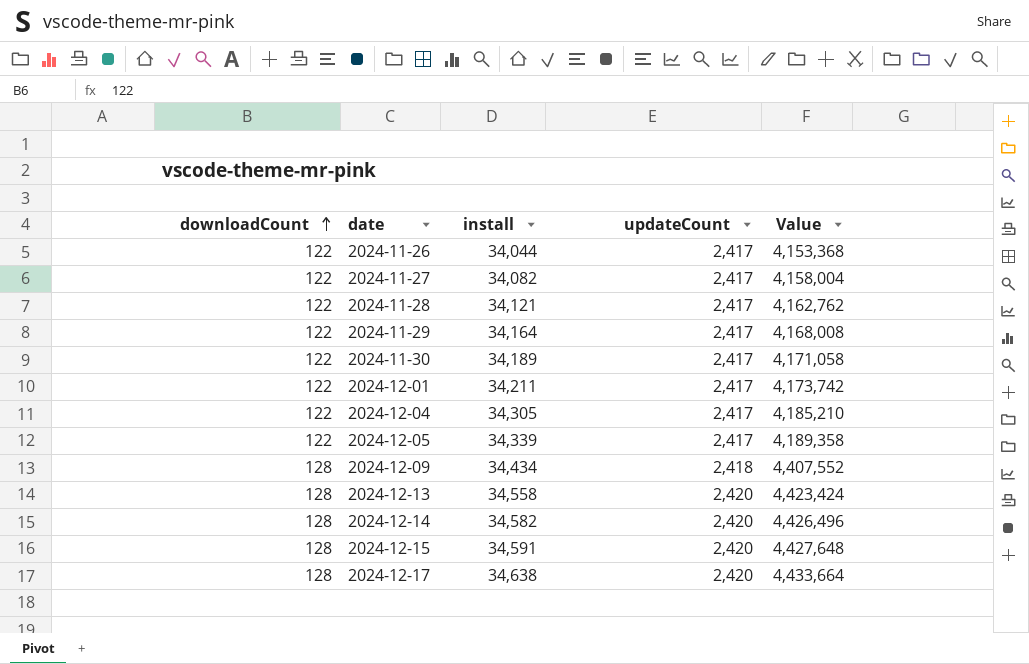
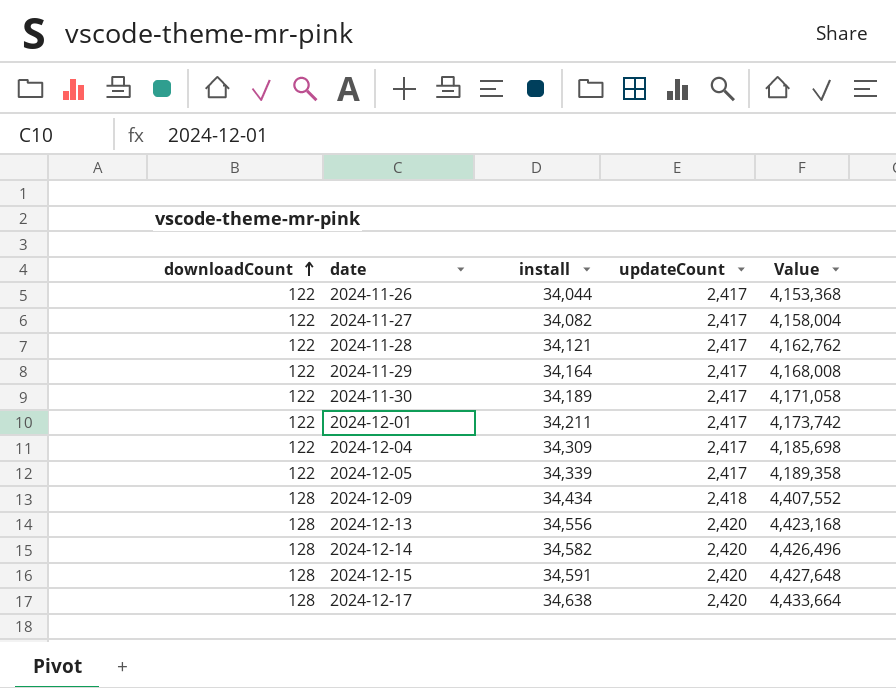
2024-12-04 | install: 34,305 -> 34,309
2024-12-04 | Value: 4,185,210 -> 4,185,698
2024-12-13 | install: 34,558 -> 34,556
2024-12-13 | Value: 4,423,424 -> 4,423,168

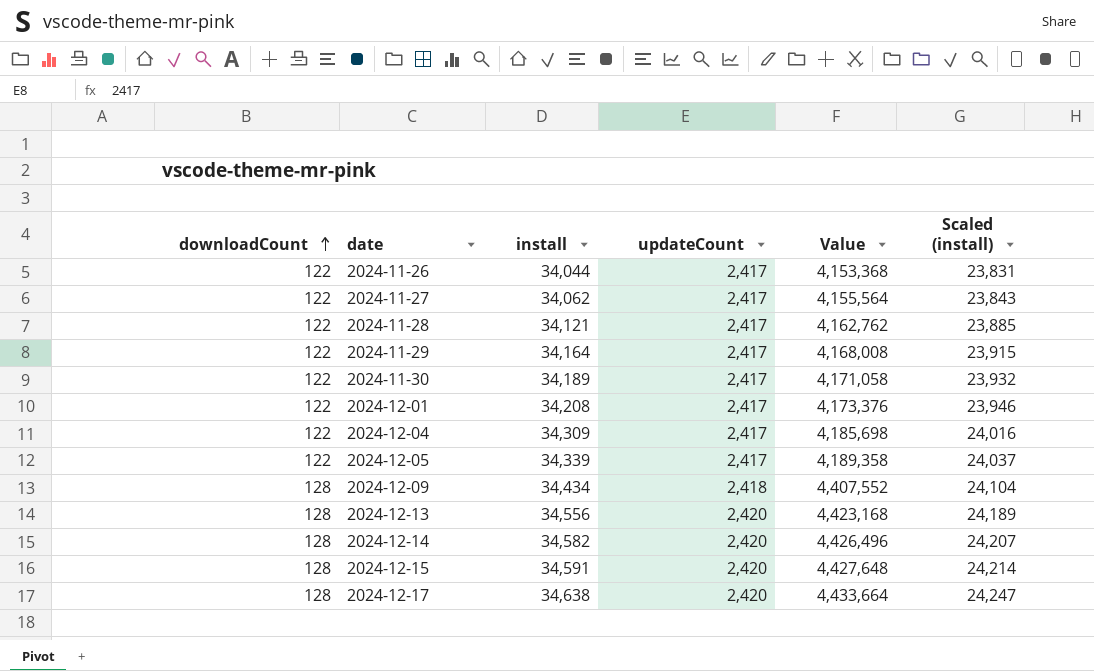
column Scaled (install) | formula: none -> [install] * 0.7
2024-11-27 | install: 34,082 -> 34,062
2024-11-27 | Value: 4,158,004 -> 4,155,564
2024-12-01 | install: 34,211 -> 34,208
2024-12-01 | Value: 4,173,742 -> 4,173,376

